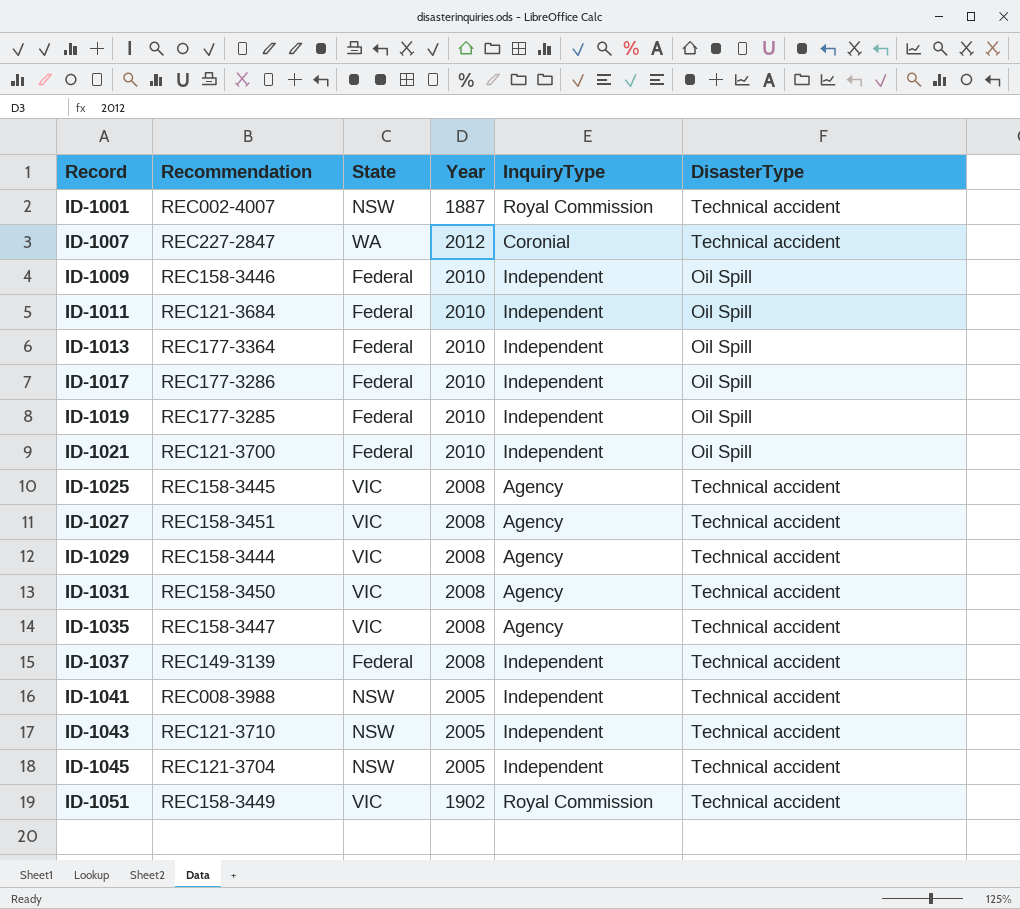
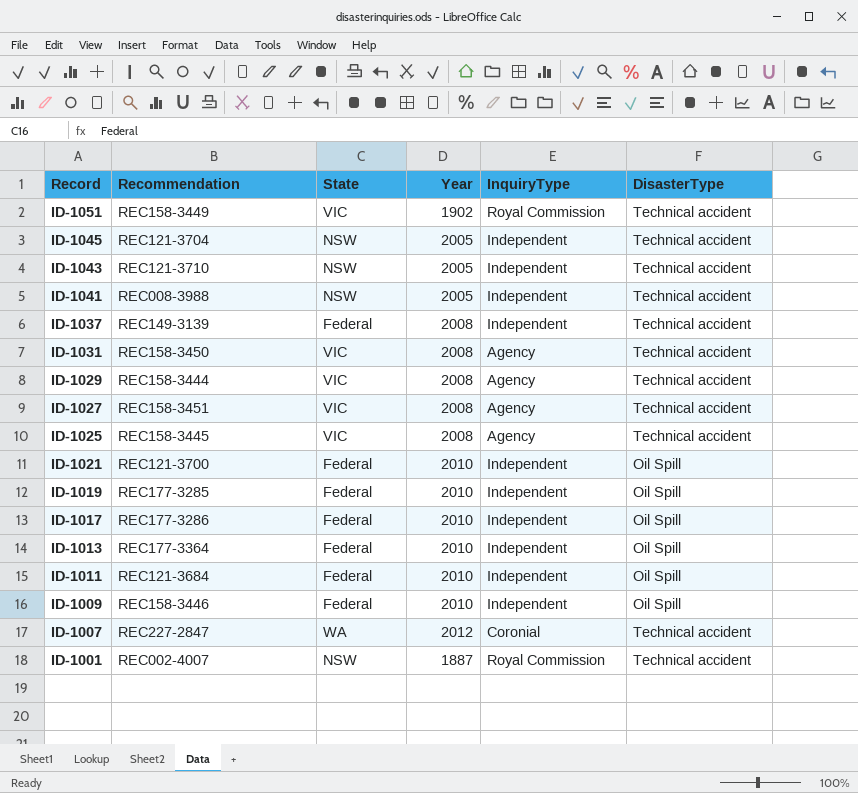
row order: Record ascending -> Record descending
row ID-1035: REC158-3447 | VIC | 2008 | Agency | Technical accident -> none

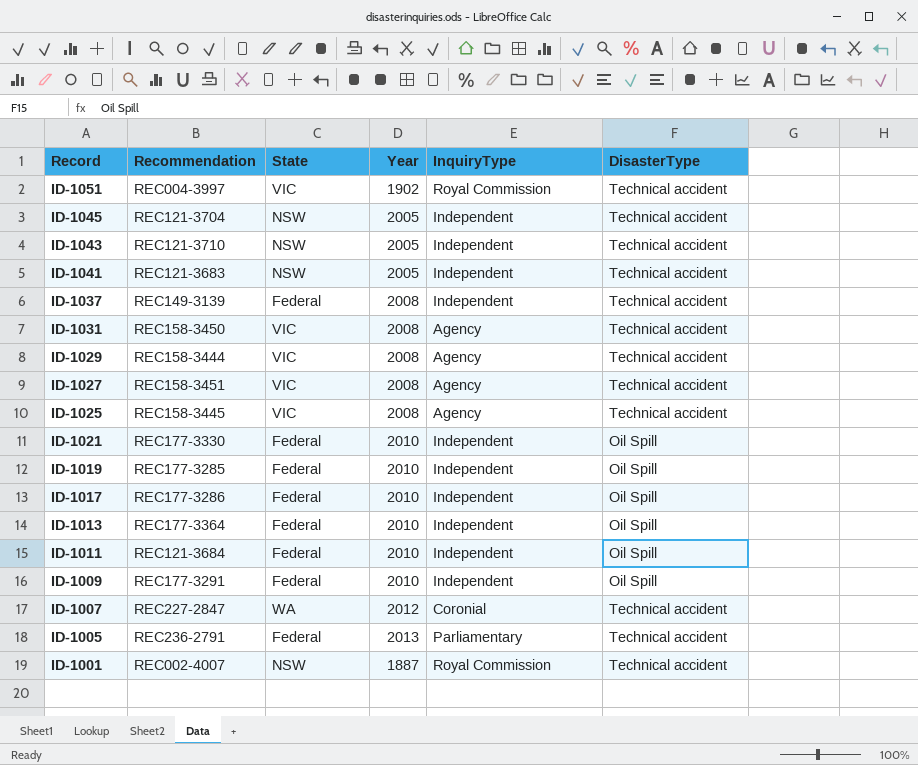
ID-1051 | Recommendation: REC158-3449 -> REC004-3997
ID-1041 | Recommendation: REC008-3988 -> REC121-3683
ID-1021 | Recommendation: REC121-3700 -> REC177-3330
ID-1009 | Recommendation: REC158-3446 -> REC177-3291
row ID-1005: none -> REC236-2791 | Federal | 2013 | Parliamentary | Technical accident

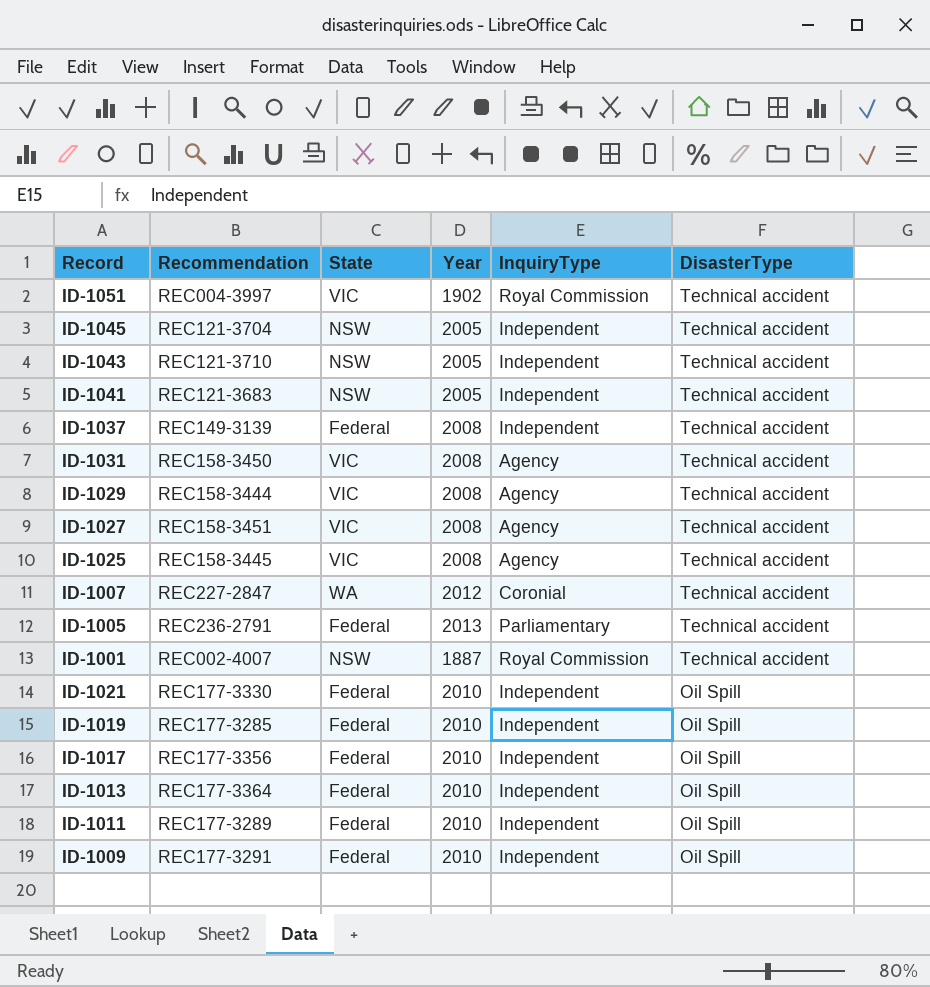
row order: Record descending -> DisasterType descending
ID-1017 | Recommendation: REC177-3286 -> REC177-3356
ID-1011 | Recommendation: REC121-3684 -> REC177-3289

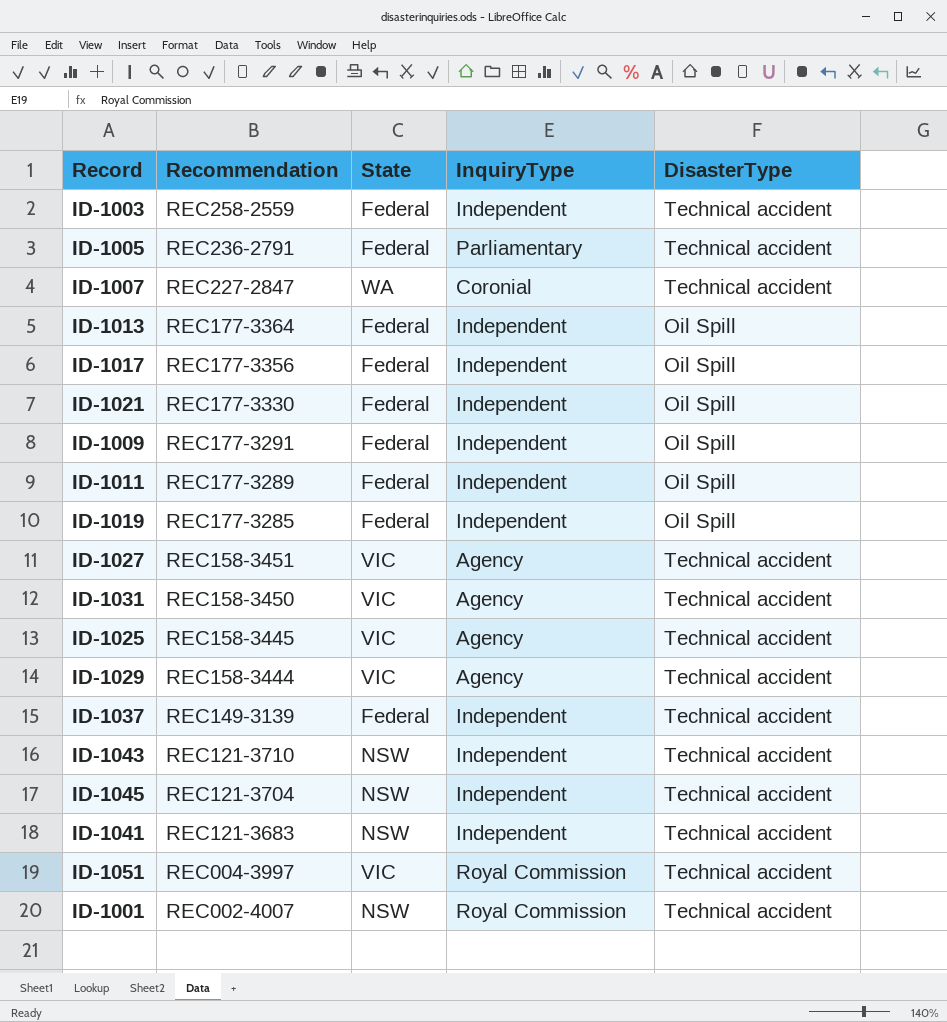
row order: DisasterType descending -> Recommendation descending
column Year | position: 4 -> none
row ID-1003: none -> REC258-2559 | Federal | Independent | Technical accident

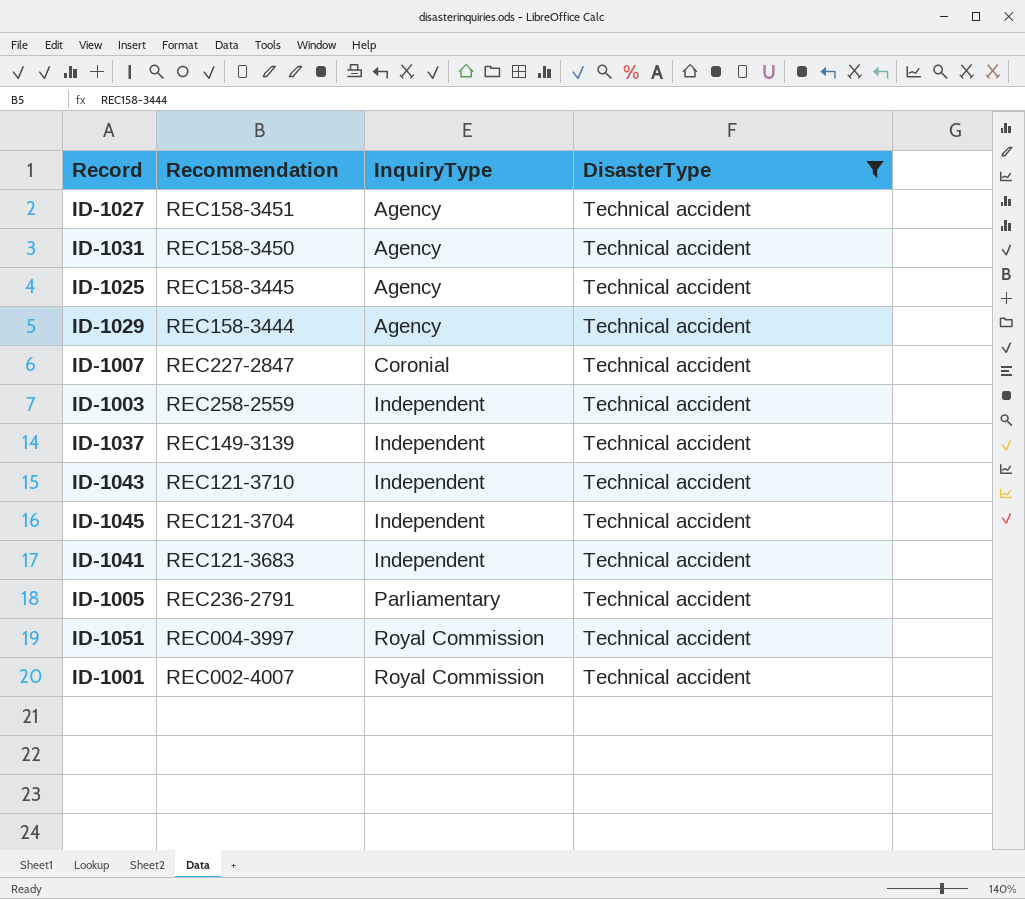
filter: none -> DisasterType = Technical accident
row order: Recommendation descending -> InquiryType ascending
column State | position: 3 -> none

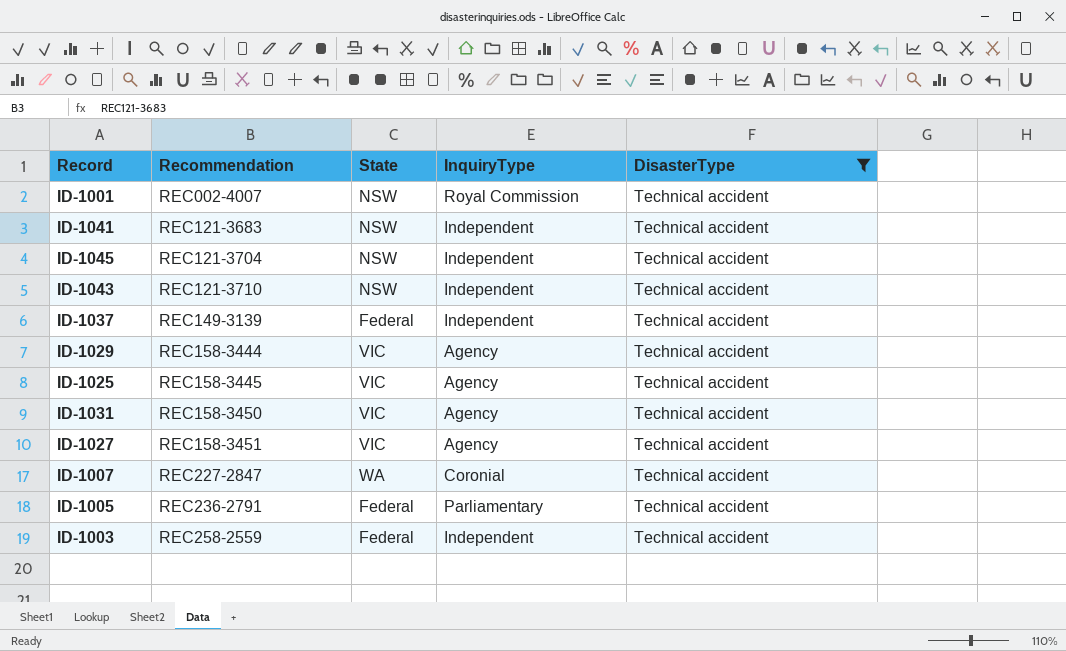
row order: InquiryType ascending -> Recommendation ascending
column State | position: none -> 3
row ID-1051: REC004-3997 | Royal Commission | Technical accident -> none

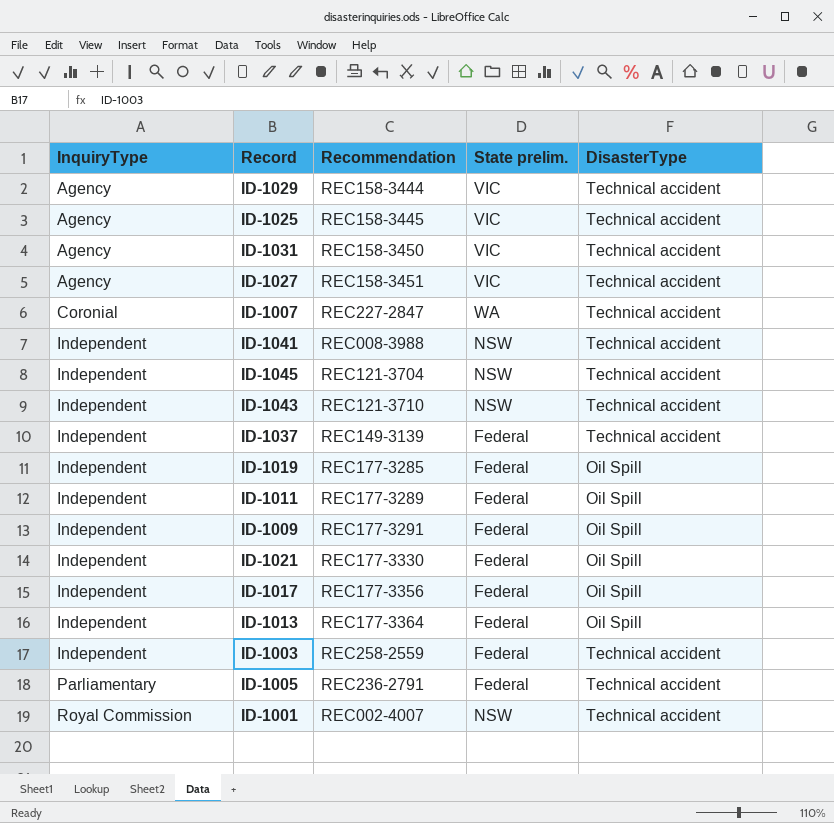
filter: DisasterType = Technical accident -> none
row order: Recommendation ascending -> InquiryType ascending
column InquiryType | position: 4 -> 1
column name: State -> State prelim.
ID-1041 | Recommendation: REC121-3683 -> REC008-3988

